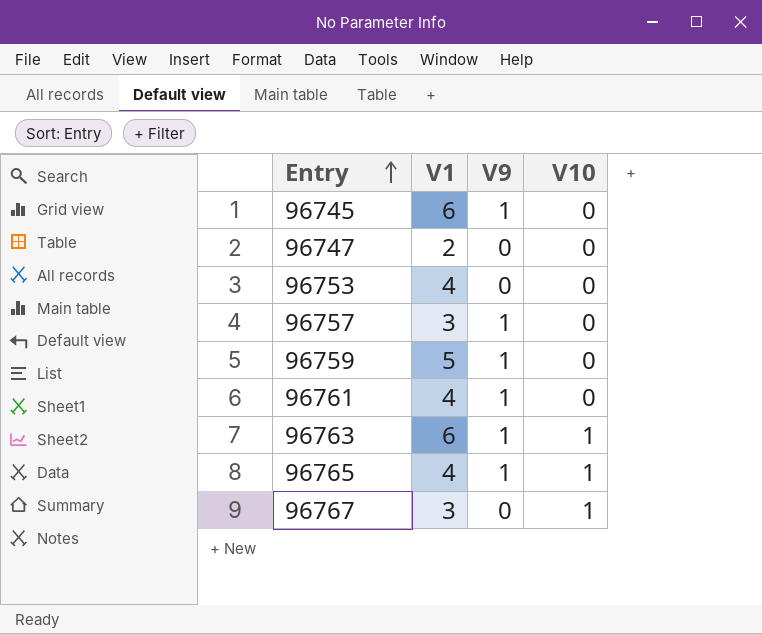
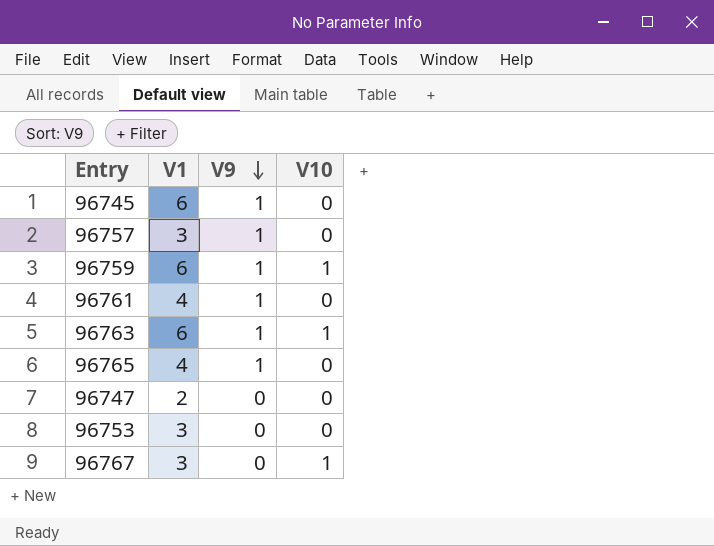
row order: Entry ascending -> V9 descending
96759 | V1: 5 -> 6
96759 | V10: 0 -> 1
96765 | V10: 1 -> 0
96753 | V1: 4 -> 3

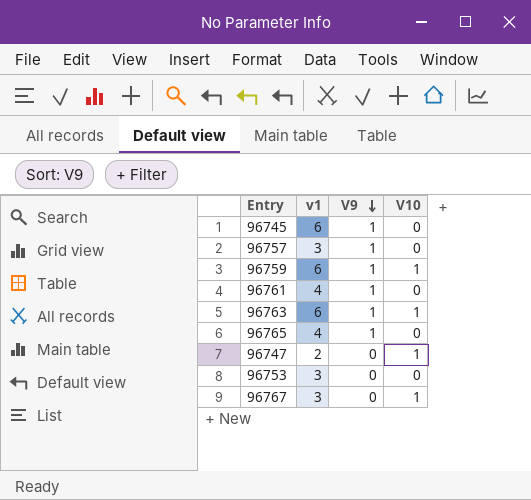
column name: V1 -> v1
96747 | V10: 0 -> 1

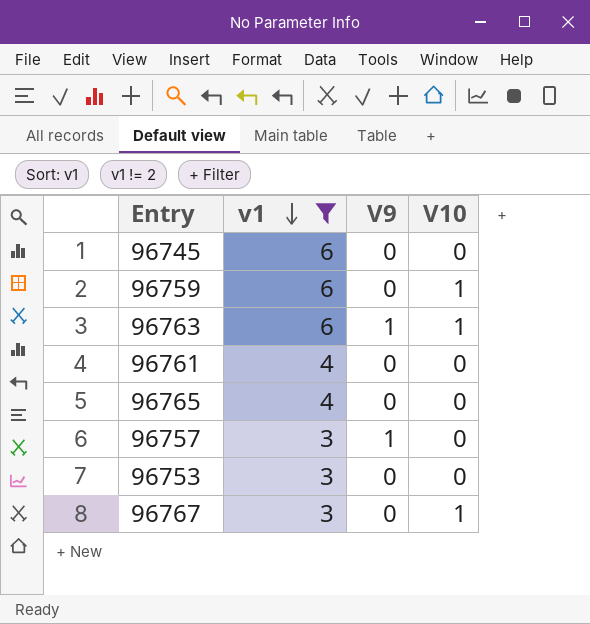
filter: none -> v1 != 2
row order: V9 descending -> v1 descending
96745 | V9: 1 -> 0
96759 | V9: 1 -> 0
96761 | V9: 1 -> 0
96765 | V9: 1 -> 0

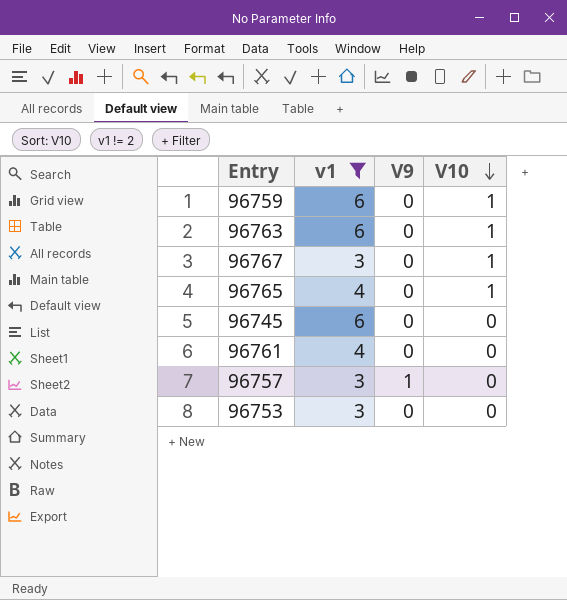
row order: v1 descending -> V10 descending
96763 | V9: 1 -> 0
96765 | V10: 0 -> 1

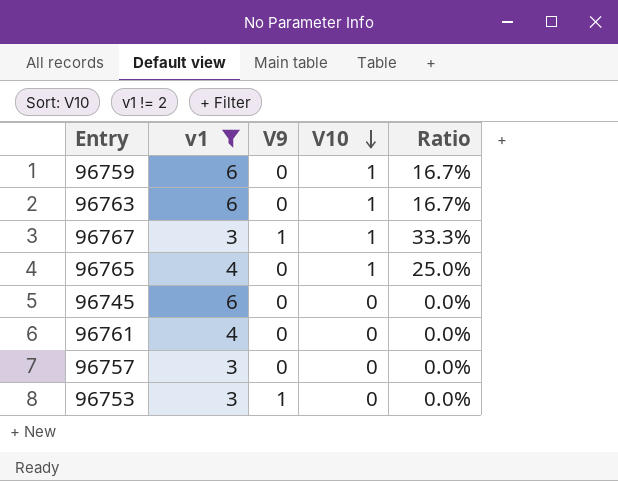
column Ratio | formula: none -> [V10] / [v1]
96767 | V9: 0 -> 1
96757 | V9: 1 -> 0
96753 | V9: 0 -> 1

